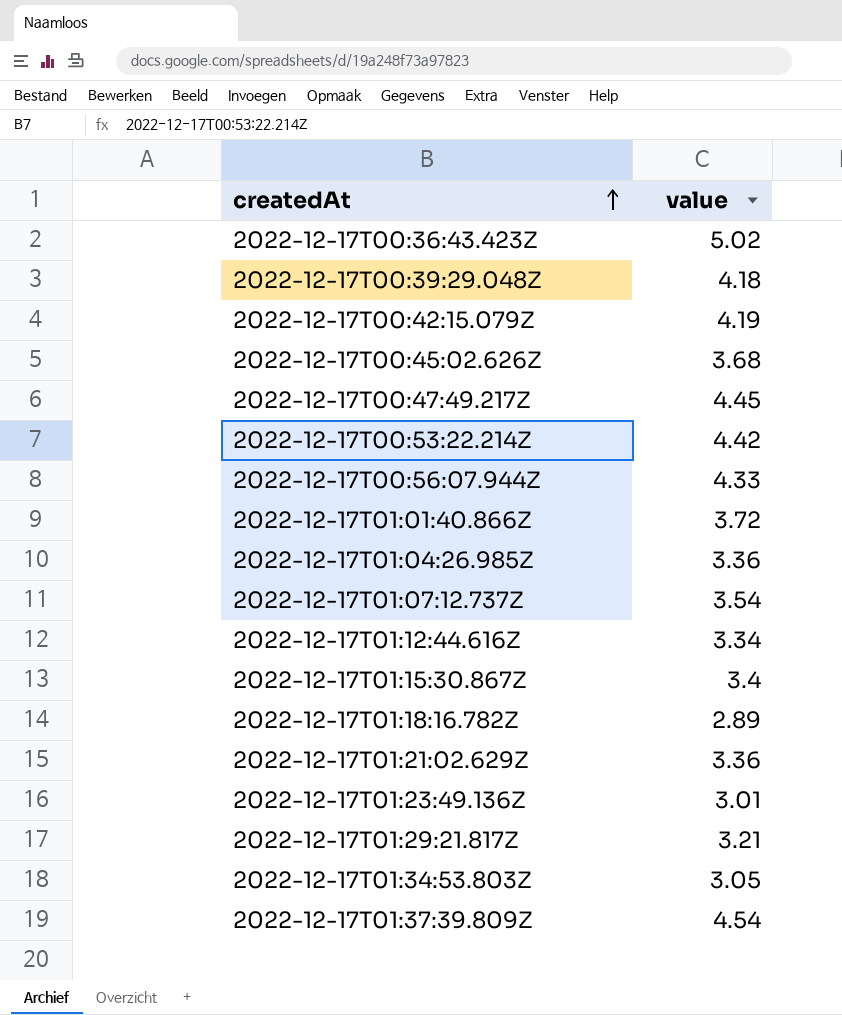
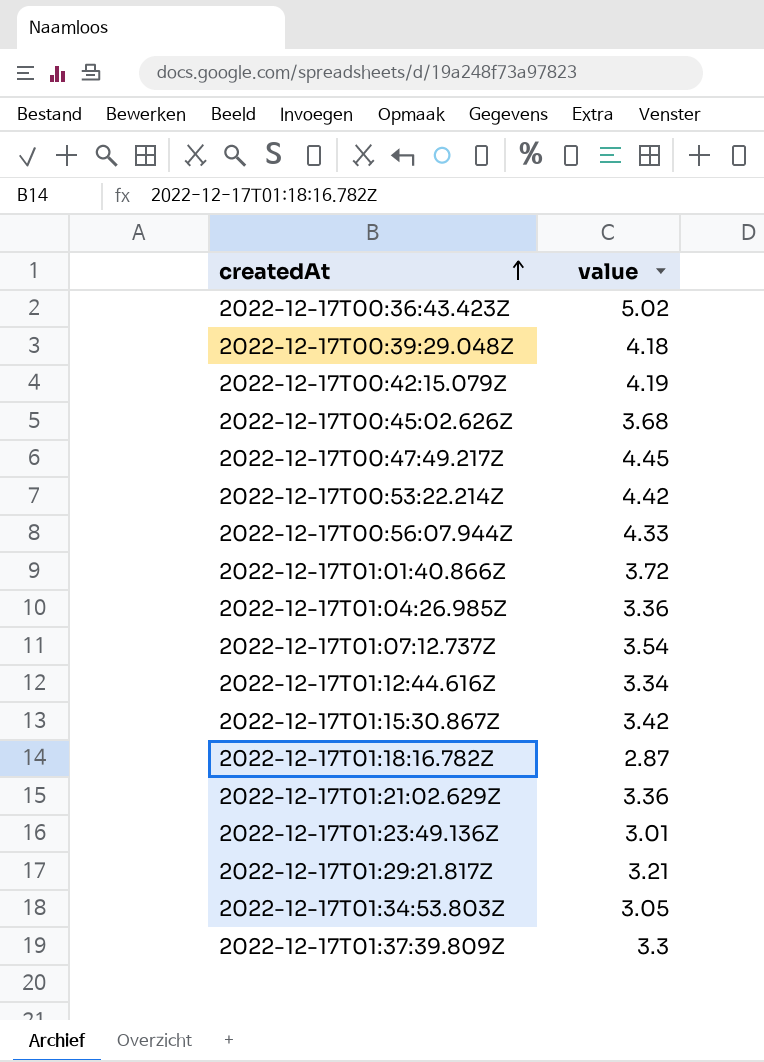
2022-12-17T01:15:30.867Z | value: 3.4 -> 3.42
2022-12-17T01:18:16.782Z | value: 2.89 -> 2.87
2022-12-17T01:37:39.809Z | value: 4.54 -> 3.3

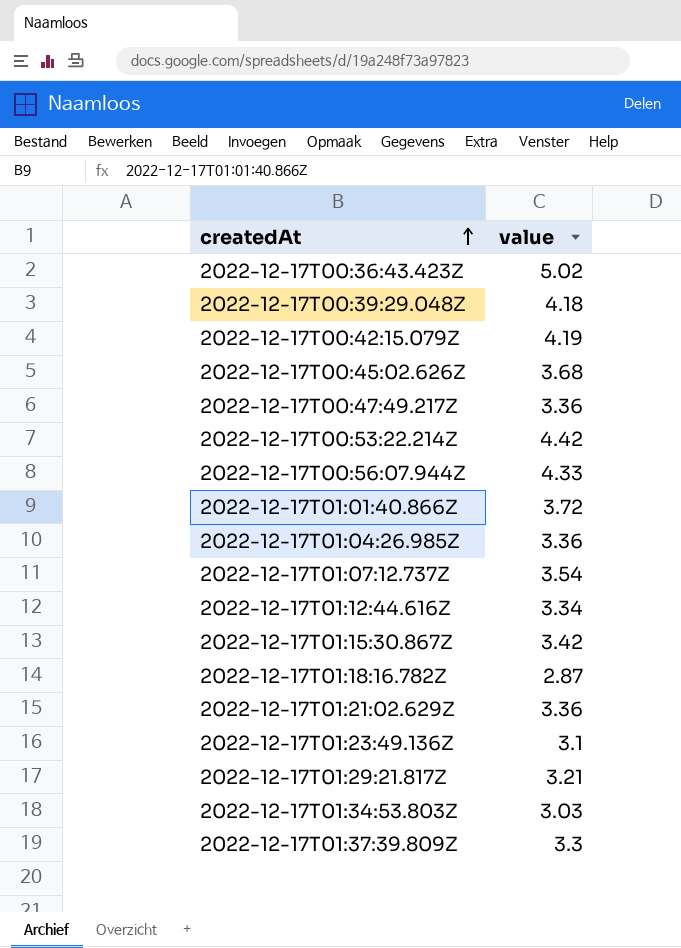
2022-12-17T00:47:49.217Z | value: 4.45 -> 3.36
2022-12-17T01:23:49.136Z | value: 3.01 -> 3.1
2022-12-17T01:34:53.803Z | value: 3.05 -> 3.03

